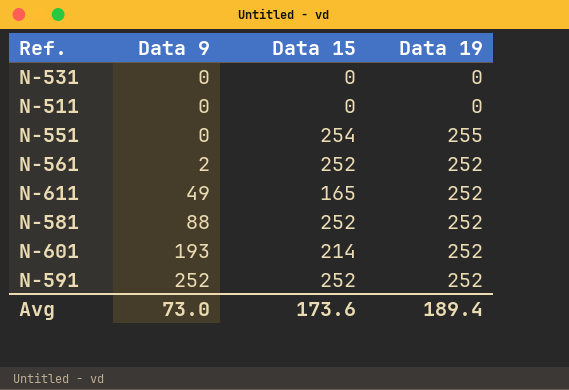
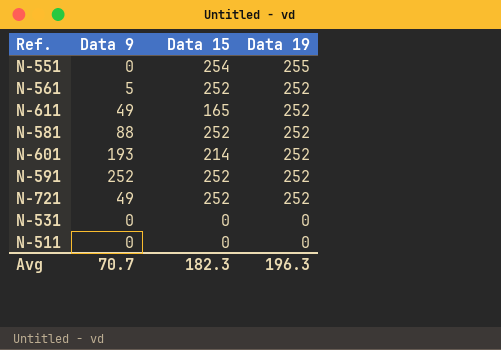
row order: Data 9 ascending -> Data 19 descending
N-561 | Data 9: 2 -> 5
row N-721: none -> 49 | 252 | 252
Avg | Data 9: 73.0 -> 70.7
Avg | Data 15: 173.6 -> 182.3
Avg | Data 19: 189.4 -> 196.3

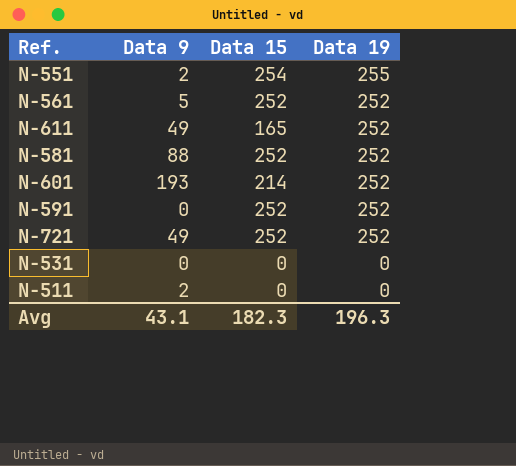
N-551 | Data 9: 0 -> 2
N-591 | Data 9: 252 -> 0
N-511 | Data 9: 0 -> 2
Avg | Data 9: 70.7 -> 43.1

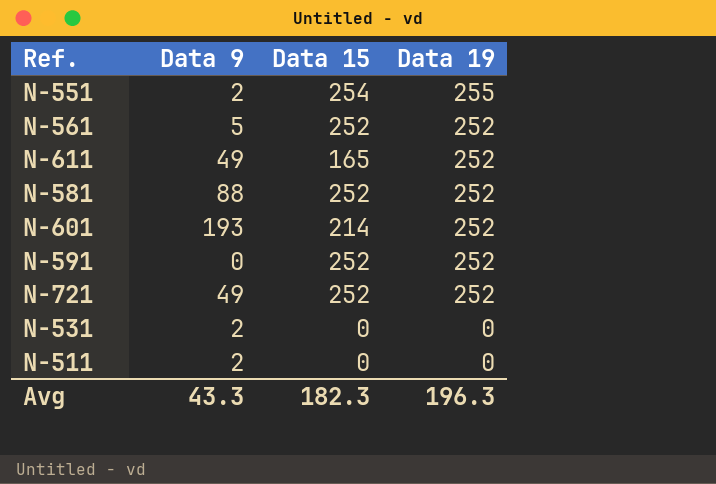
N-531 | Data 9: 0 -> 2
Avg | Data 9: 43.1 -> 43.3

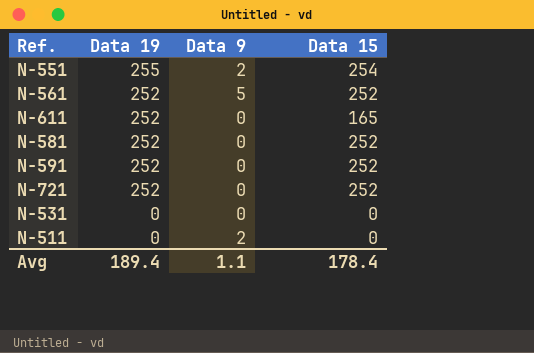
column Data 19 | position: 4 -> 2
row N-601: 193 | 214 | 252 -> none
N-611 | Data 9: 49 -> 0
N-581 | Data 9: 88 -> 0
N-721 | Data 9: 49 -> 0
N-531 | Data 9: 2 -> 0
Avg | Data 19: 196.3 -> 189.4
Avg | Data 9: 43.3 -> 1.1
Avg | Data 15: 182.3 -> 178.4

